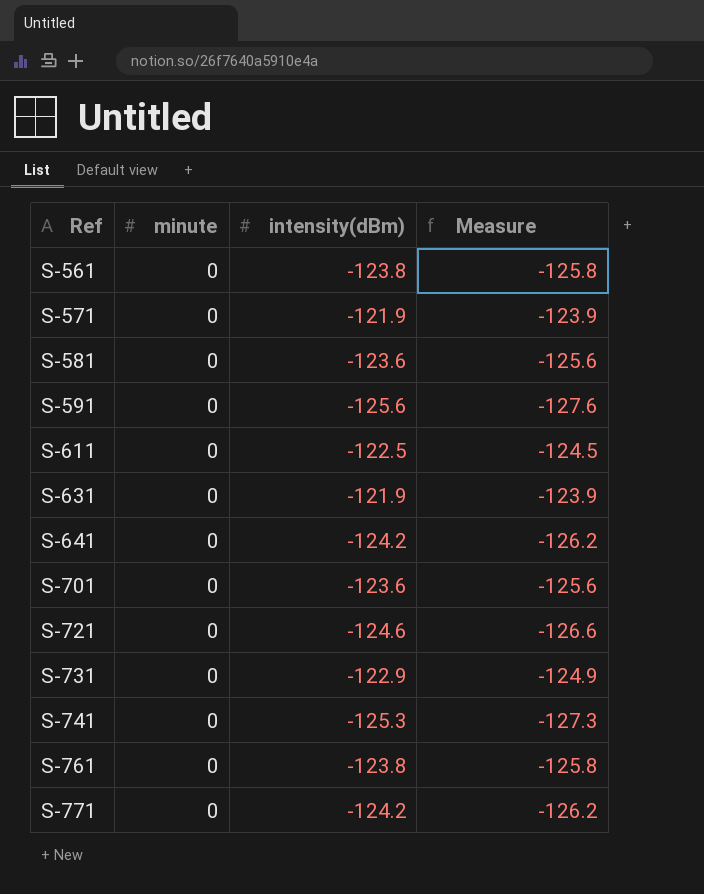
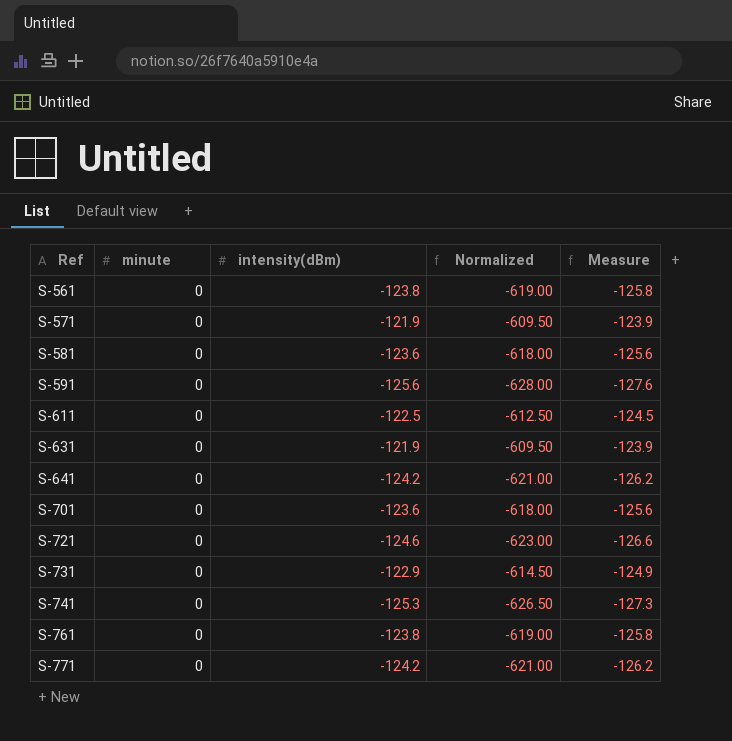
column Normalized | formula: none -> [intensity(dBm)] * 5

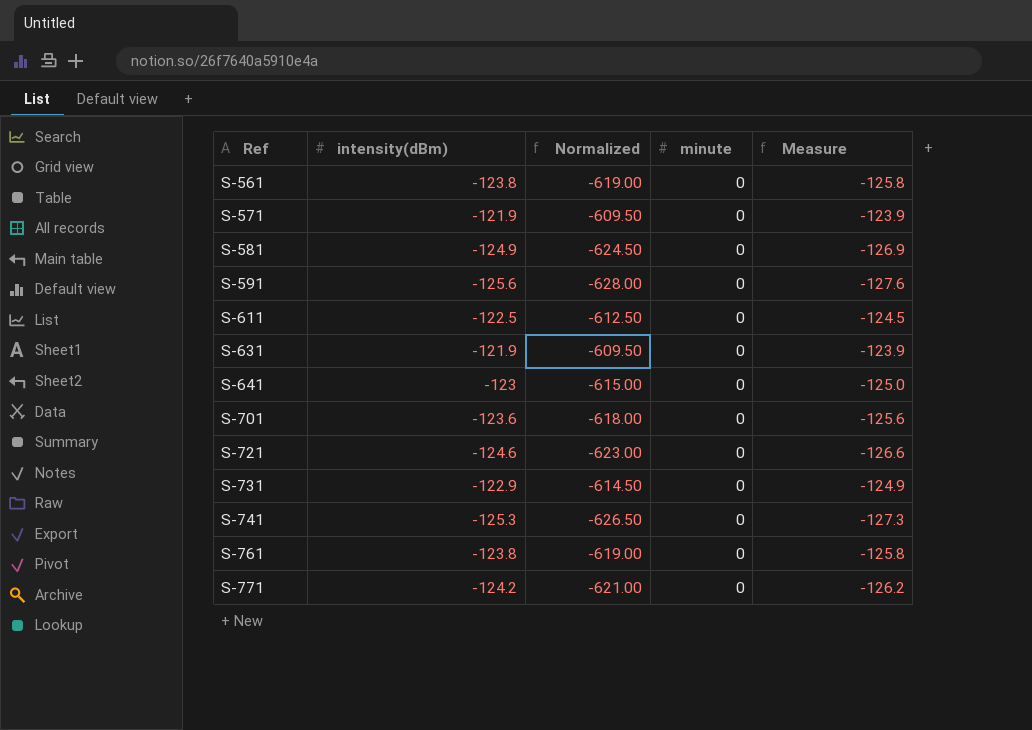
column minute | position: 2 -> 4
S-581 | intensity(dBm): -123.6 -> -124.9
S-581 | Normalized: -618.00 -> -624.50
S-581 | Measure: -125.6 -> -126.9
S-641 | intensity(dBm): -124.2 -> -123
S-641 | Normalized: -621.00 -> -615.00
S-641 | Measure: -126.2 -> -125.0

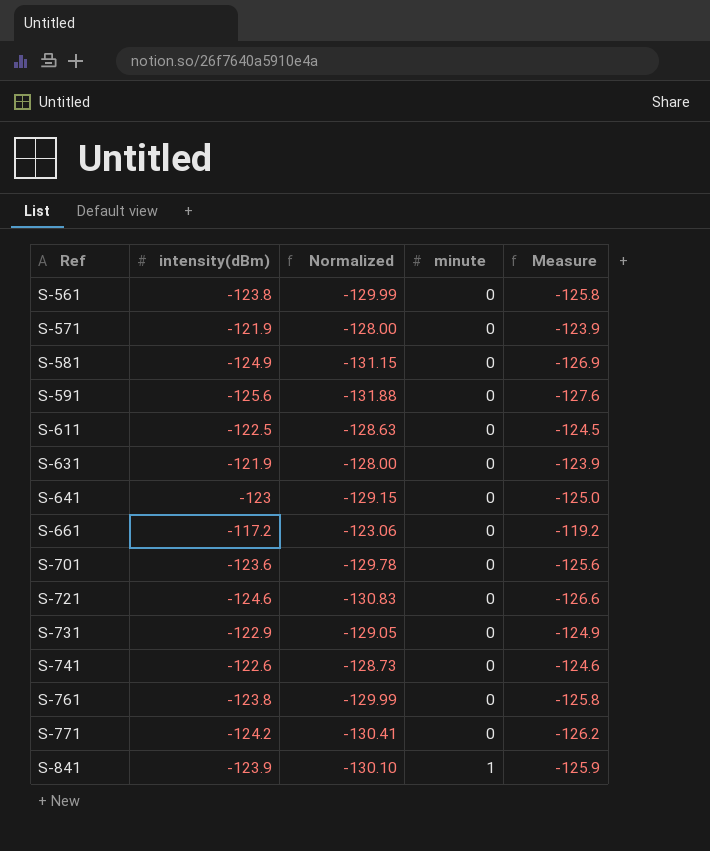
column Normalized | formula: [intensity(dBm)] * 5 -> [intensity(dBm)] * 1.05
row S-661: none -> -117.2 | -123.06 | 0 | -119.2
S-741 | intensity(dBm): -125.3 -> -122.6
S-741 | Measure: -127.3 -> -124.6
row S-841: none -> -123.9 | -130.10 | 1 | -125.9

